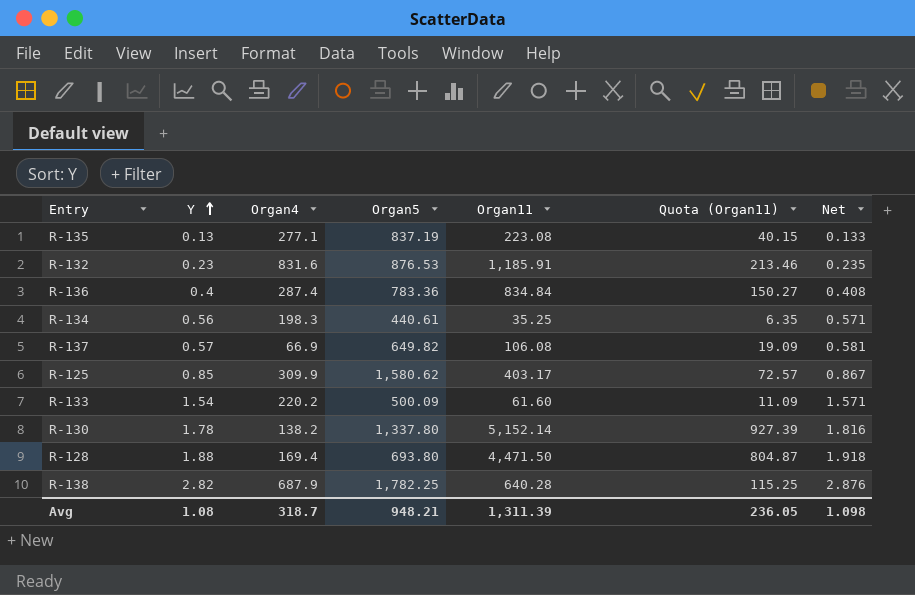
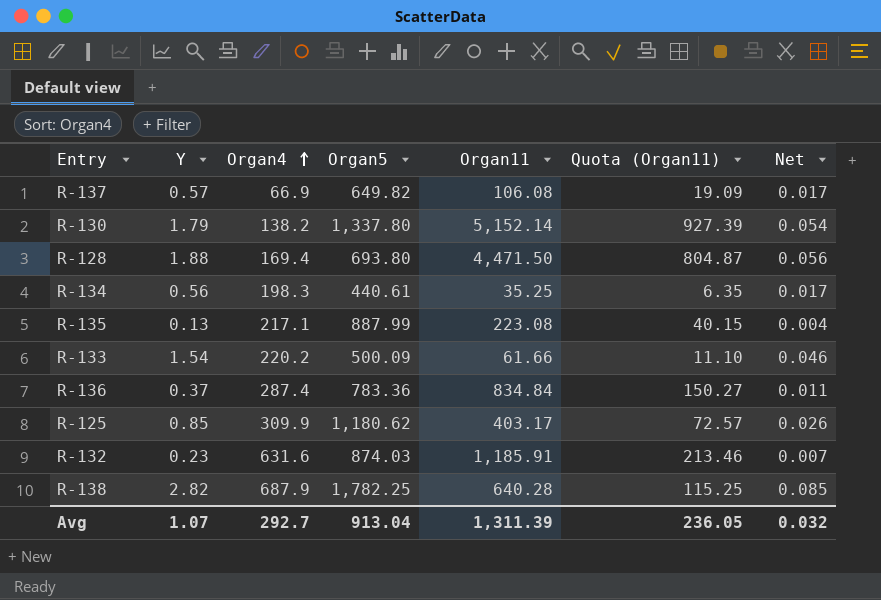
row order: Y ascending -> Organ4 ascending
column Net | formula: [Y] * 1.02 -> [Y] * 0.03
R-130 | Y: 1.78 -> 1.79
R-135 | Organ4: 277.1 -> 217.1
R-135 | Organ5: 837.19 -> 887.99
R-133 | Organ11: 61.60 -> 61.66
R-133 | Quota (Organ11): 11.09 -> 11.10
R-136 | Y: 0.4 -> 0.37
R-125 | Organ5: 1,580.62 -> 1,180.62
R-132 | Organ4: 831.6 -> 631.6
R-132 | Organ5: 876.53 -> 874.03
Avg | Y: 1.08 -> 1.07
Avg | Organ4: 318.7 -> 292.7
Avg | Organ5: 948.21 -> 913.04
Avg | Net: 1.098 -> 0.032

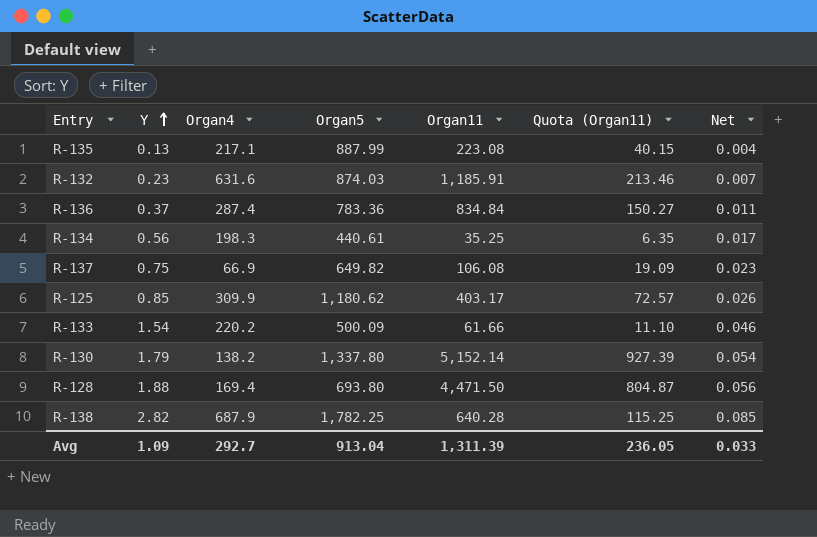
row order: Organ4 ascending -> Y ascending
R-137 | Y: 0.57 -> 0.75
R-137 | Net: 0.017 -> 0.023
Avg | Y: 1.07 -> 1.09
Avg | Net: 0.032 -> 0.033

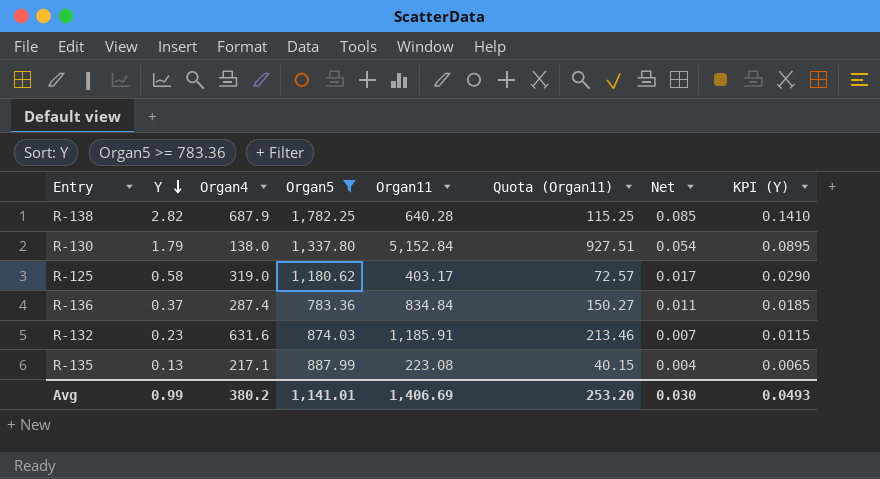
filter: none -> Organ5 >= 783.36
row order: Y ascending -> Y descending
column KPI (Y) | formula: none -> [Y] * 0.05
R-130 | Organ4: 138.2 -> 138.0
R-130 | Organ11: 5,152.14 -> 5,152.84
R-130 | Quota (Organ11): 927.39 -> 927.51
R-125 | Y: 0.85 -> 0.58
R-125 | Organ4: 309.9 -> 319.0
R-125 | Net: 0.026 -> 0.017
Avg | Y: 1.09 -> 0.99
Avg | Organ4: 292.7 -> 380.2
Avg | Organ5: 913.04 -> 1,141.01
Avg | Organ11: 1,311.39 -> 1,406.69
Avg | Quota (Organ11): 236.05 -> 253.20
Avg | Net: 0.033 -> 0.030

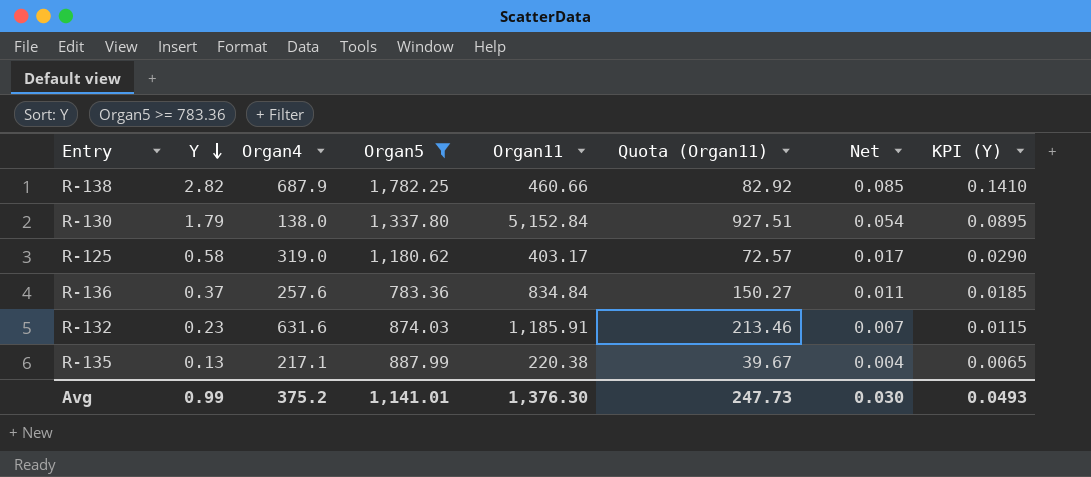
R-138 | Organ11: 640.28 -> 460.66
R-138 | Quota (Organ11): 115.25 -> 82.92
R-136 | Organ4: 287.4 -> 257.6
R-135 | Organ11: 223.08 -> 220.38
R-135 | Quota (Organ11): 40.15 -> 39.67
Avg | Organ4: 380.2 -> 375.2
Avg | Organ11: 1,406.69 -> 1,376.30
Avg | Quota (Organ11): 253.20 -> 247.73

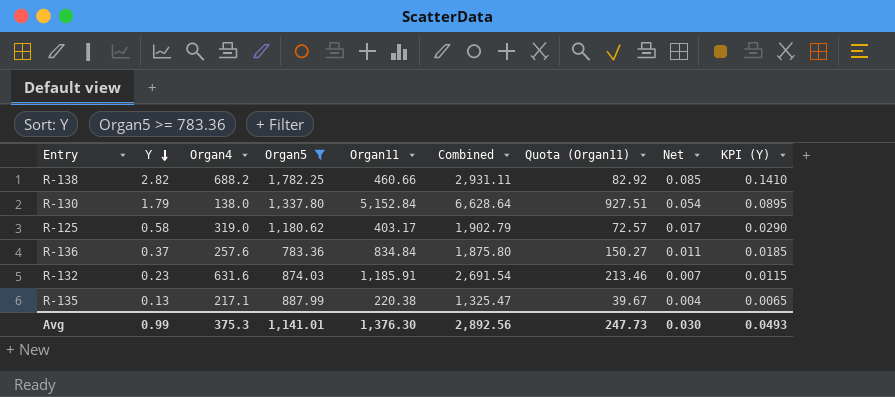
column Combined | formula: none -> [Organ4] + [Organ5] + [Organ11]
R-138 | Organ4: 687.9 -> 688.2
Avg | Organ4: 375.2 -> 375.3

